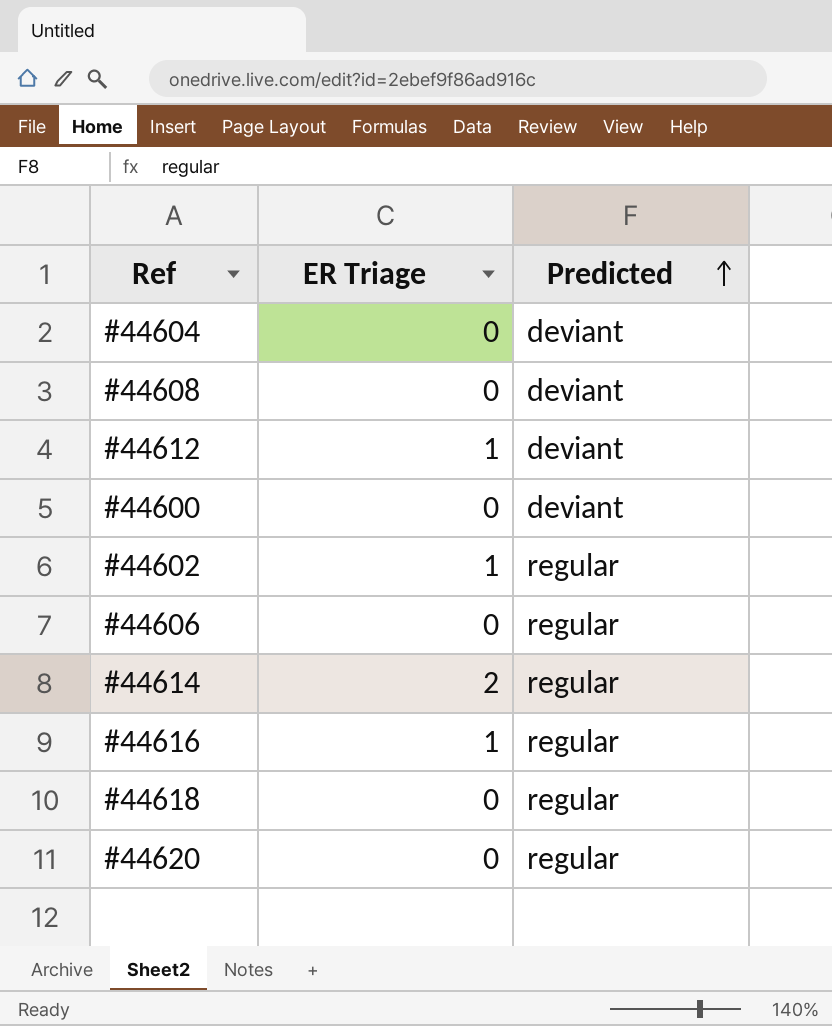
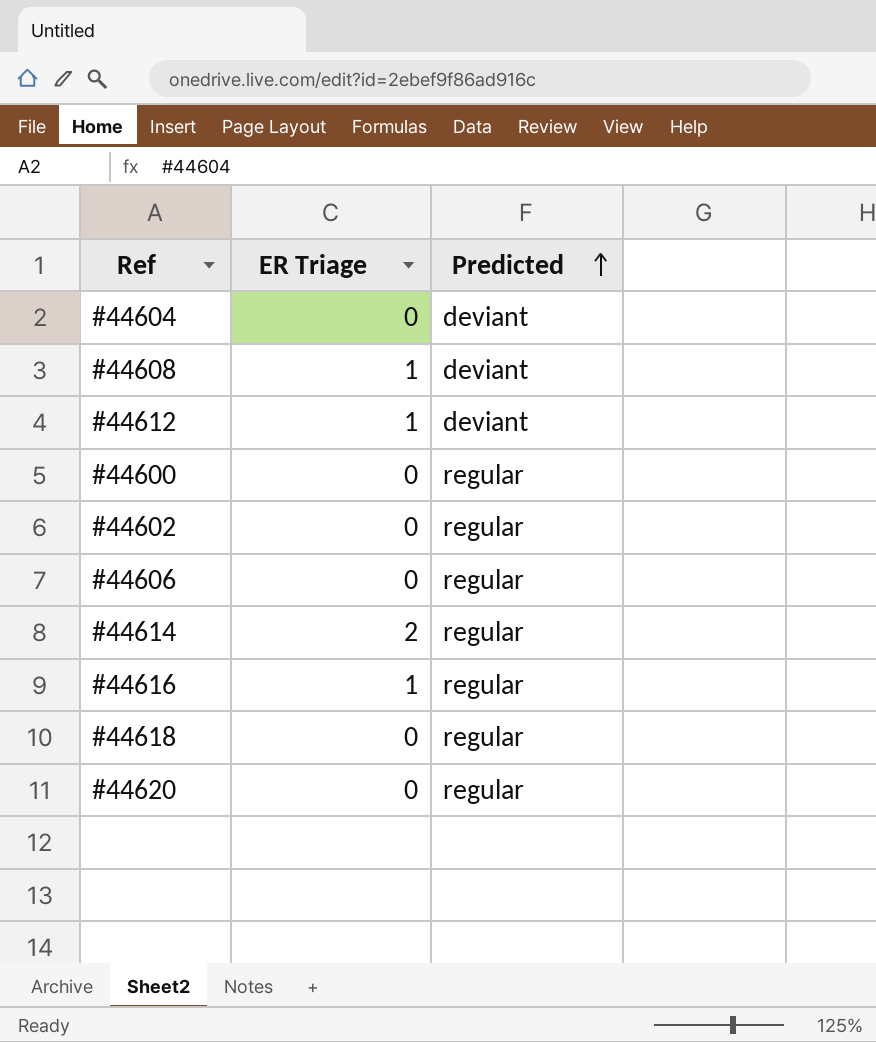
#44608 | ER Triage: 0 -> 1
#44600 | Predicted: deviant -> regular
#44602 | ER Triage: 1 -> 0

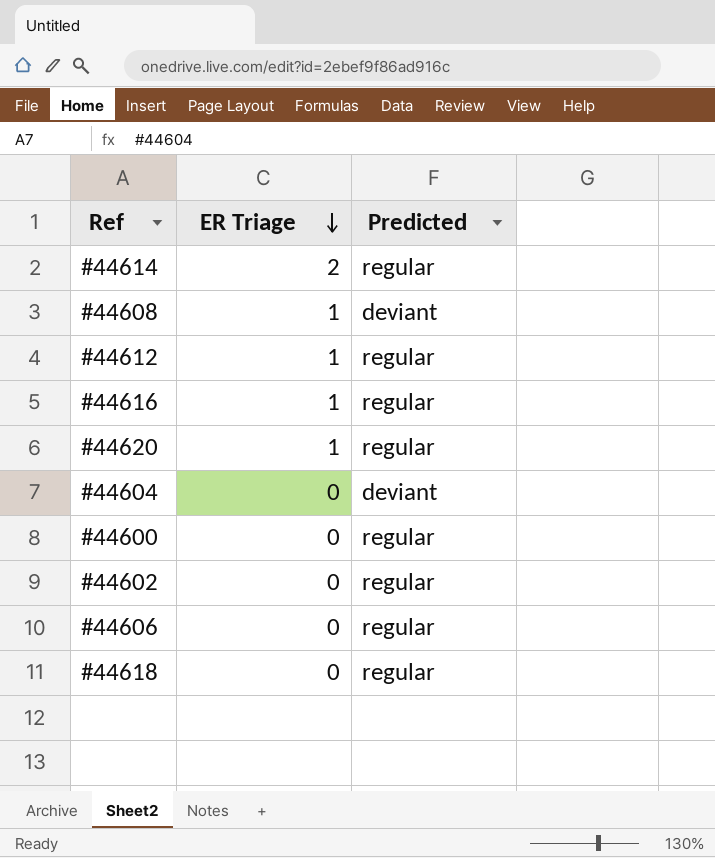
row order: Predicted ascending -> ER Triage descending
#44612 | Predicted: deviant -> regular
#44620 | ER Triage: 0 -> 1

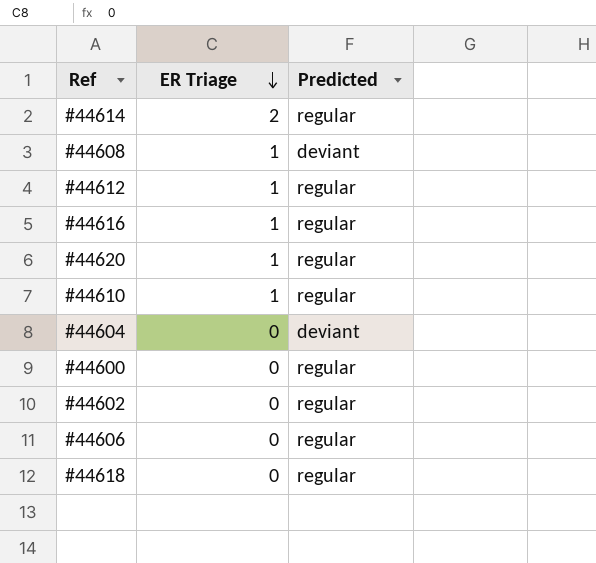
row #44610: none -> 1 | regular

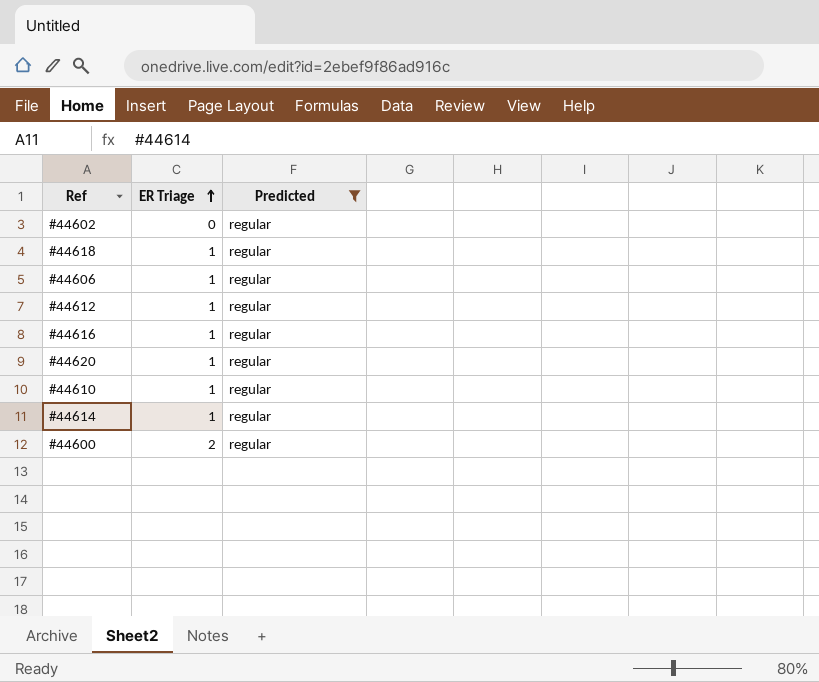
filter: none -> Predicted = regular
row order: ER Triage descending -> ER Triage ascending
#44618 | ER Triage: 0 -> 1
#44606 | ER Triage: 0 -> 1
#44614 | ER Triage: 2 -> 1
#44600 | ER Triage: 0 -> 2

